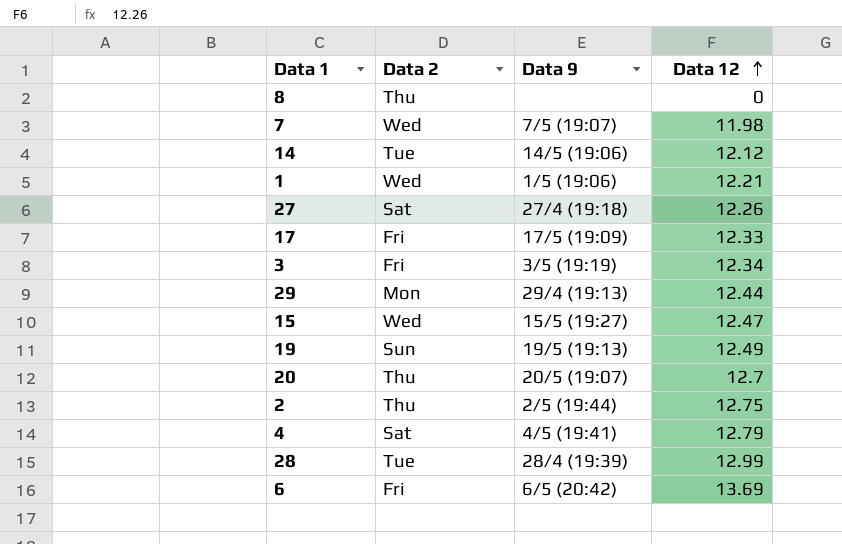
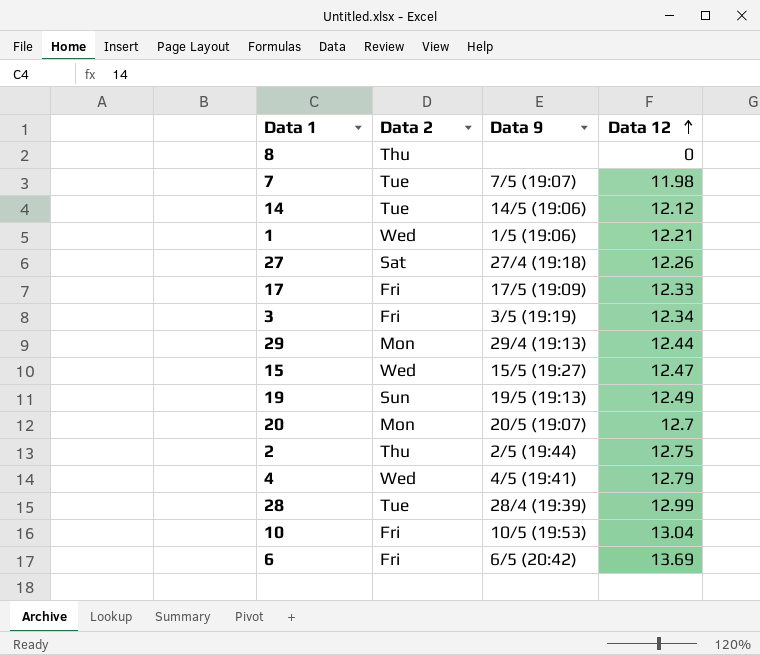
7 | Data 2: Wed -> Tue
20 | Data 2: Thu -> Mon
4 | Data 2: Sat -> Wed
row 10: none -> Fri | 10/5 (19:53) | 13.04

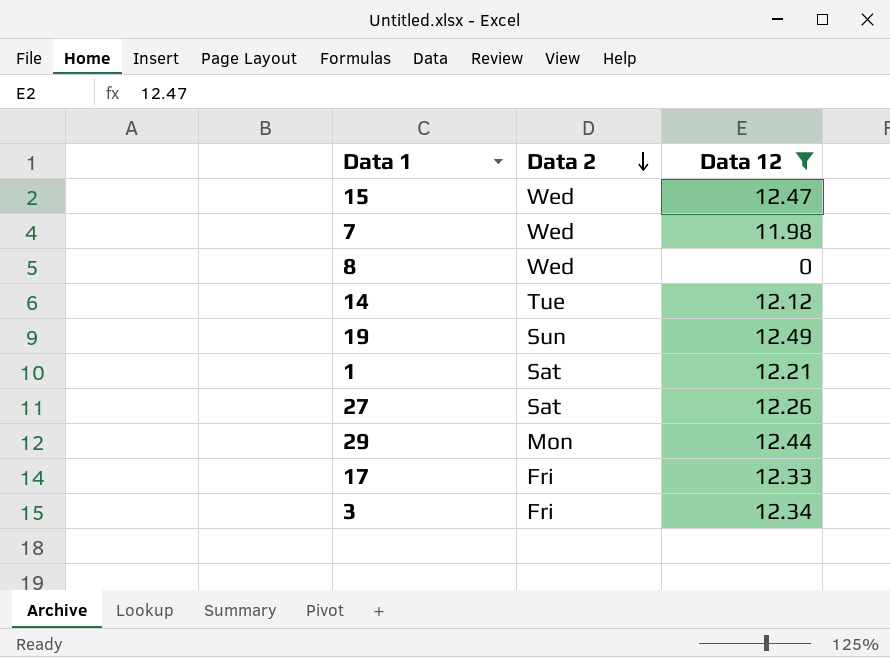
filter: none -> Data 12 <= 12.49
row order: Data 12 ascending -> Data 2 descending
column Data 9 | position: 3 -> none
7 | Data 2: Tue -> Wed
8 | Data 2: Thu -> Wed
1 | Data 2: Wed -> Sat

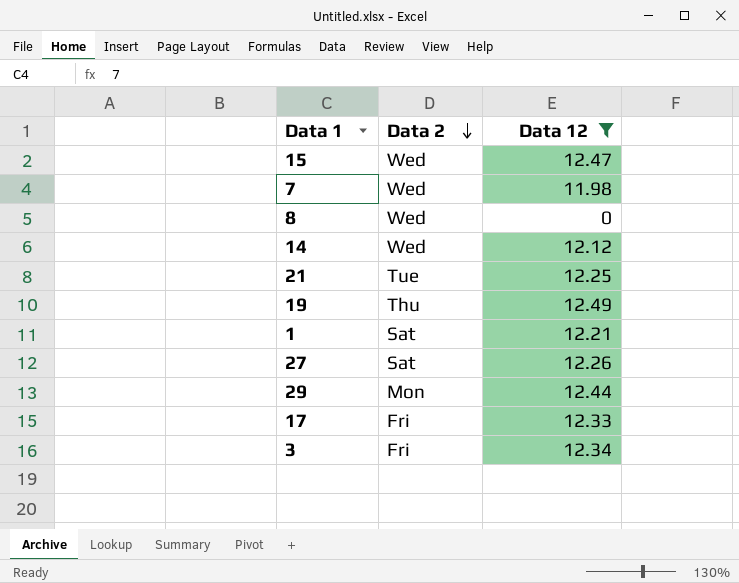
14 | Data 2: Tue -> Wed
row 21: none -> Tue | 12.25
19 | Data 2: Sun -> Thu

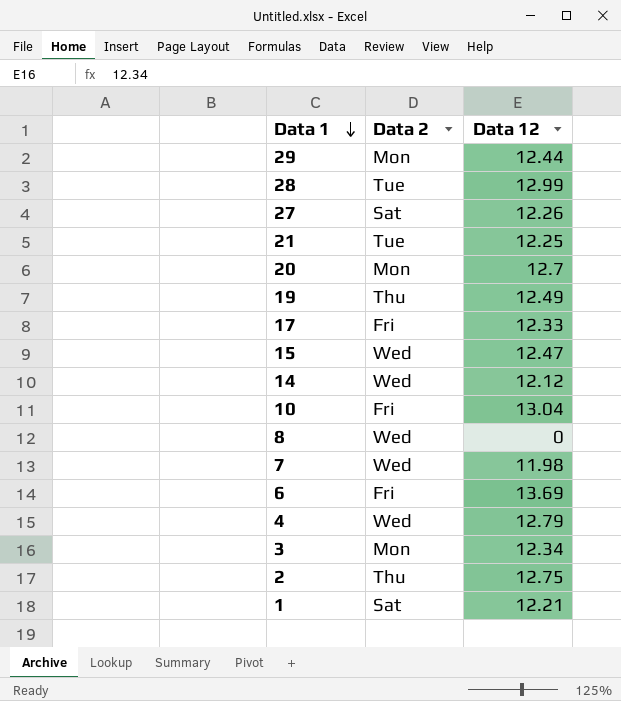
filter: Data 12 <= 12.49 -> none
row order: Data 2 descending -> Data 1 descending
3 | Data 2: Fri -> Mon

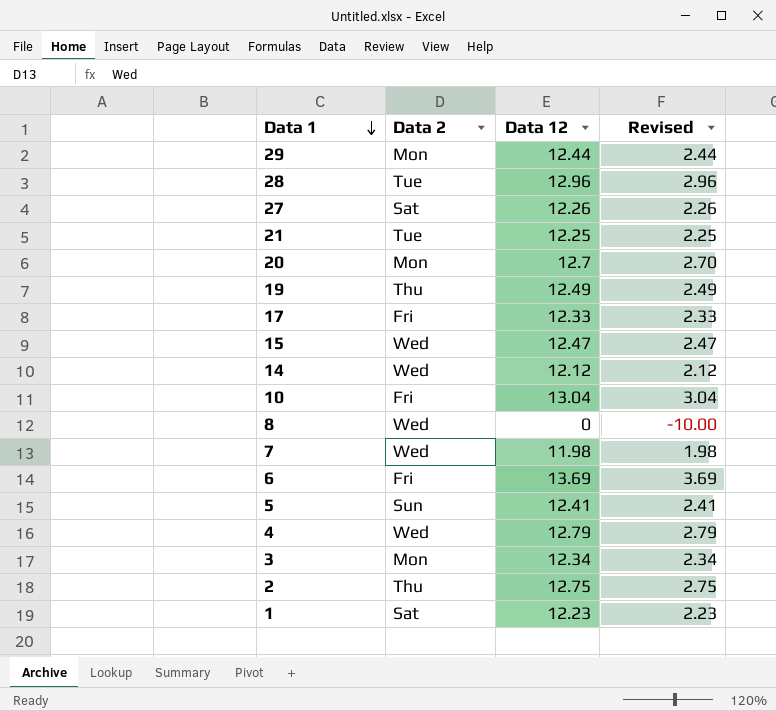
column Revised | formula: none -> [Data 12] - 10
28 | Data 12: 12.99 -> 12.96
row 5: none -> Sun | 12.41 | 2.41
1 | Data 12: 12.21 -> 12.23

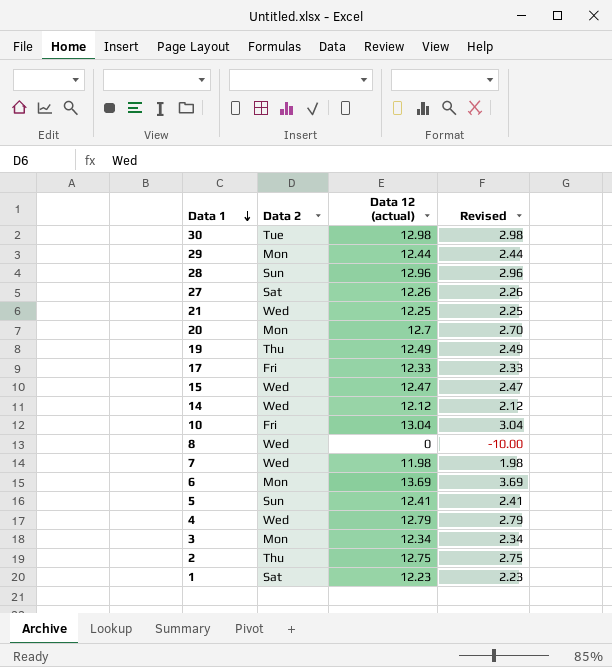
column name: Data 12 -> Data 12 (actual)
row 30: none -> Tue | 12.98 | 2.98
28 | Data 2: Tue -> Sun
21 | Data 2: Tue -> Wed
6 | Data 2: Fri -> Mon

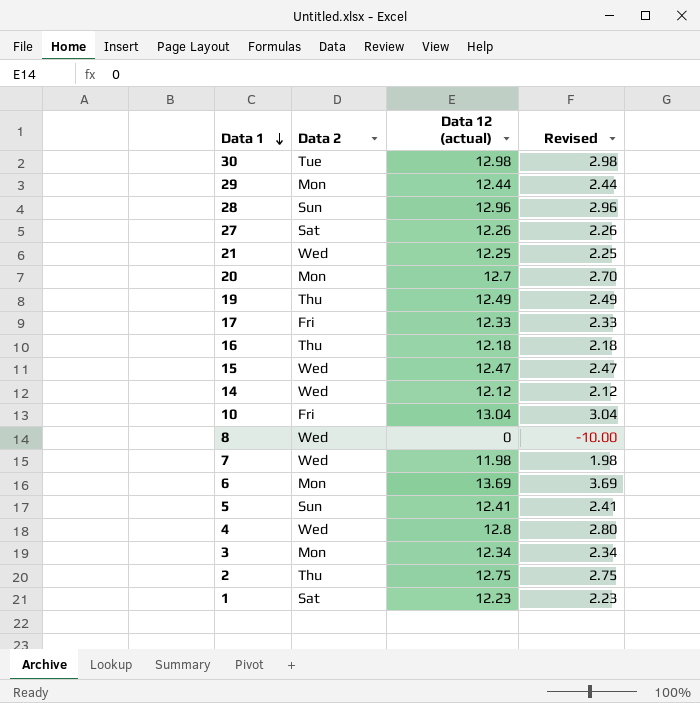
row 16: none -> Thu | 12.18 | 2.18
4 | Data 12 (actual): 12.79 -> 12.8
4 | Revised: 2.79 -> 2.80

